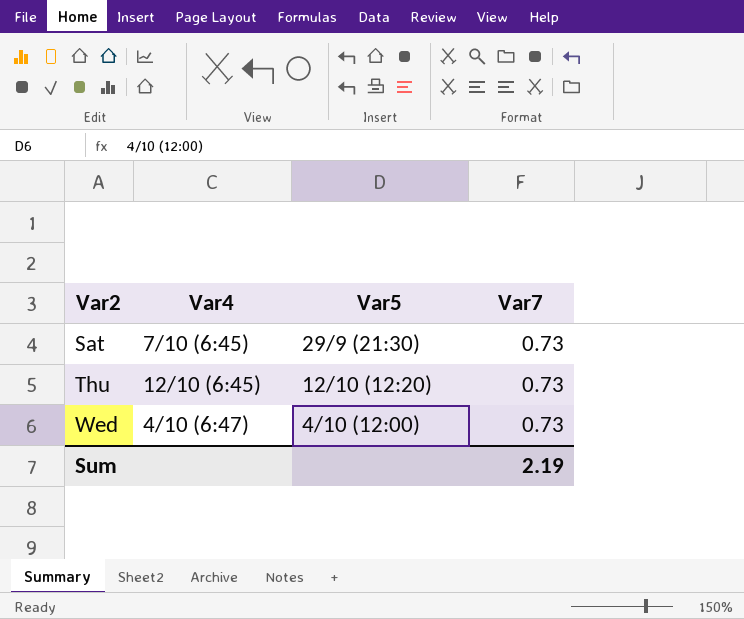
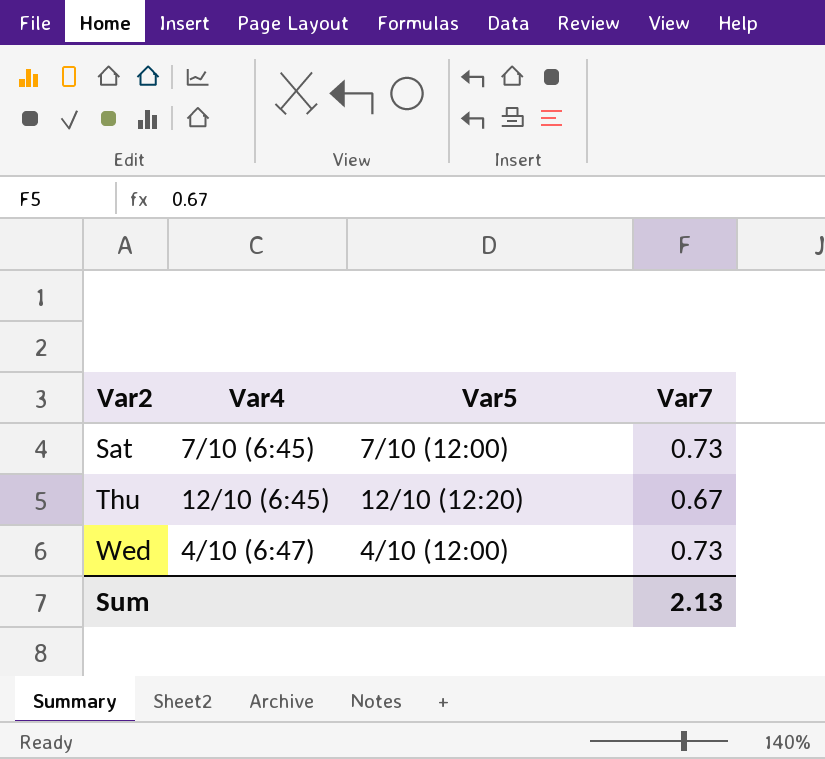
Sat | Var5: 29/9 (21:30) -> 7/10 (12:00)
Thu | Var7: 0.73 -> 0.67
Sum | Var7: 2.19 -> 2.13

